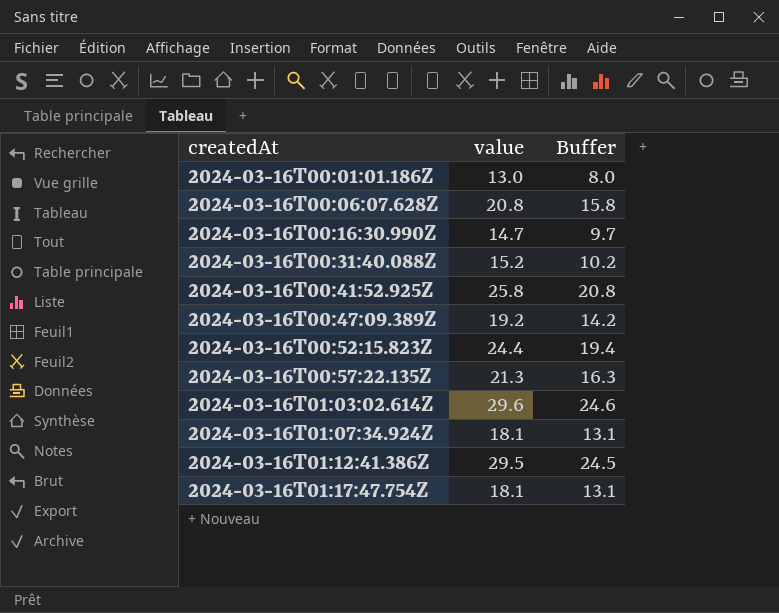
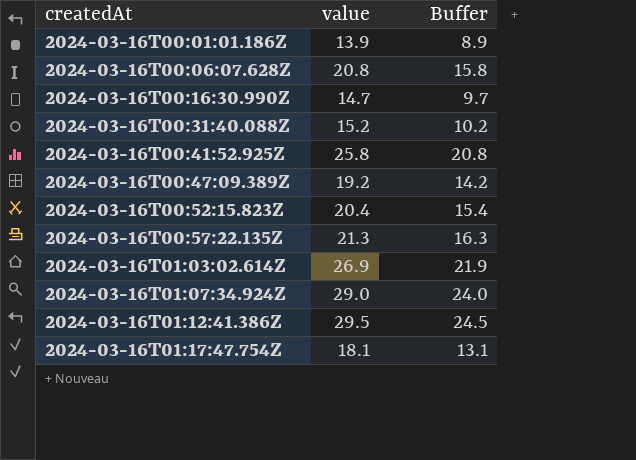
2024-03-16T00:01:01.186Z | value: 13.0 -> 13.9
2024-03-16T00:01:01.186Z | Buffer: 8.0 -> 8.9
2024-03-16T00:52:15.823Z | value: 24.4 -> 20.4
2024-03-16T00:52:15.823Z | Buffer: 19.4 -> 15.4
2024-03-16T01:03:02.614Z | value: 29.6 -> 26.9
2024-03-16T01:03:02.614Z | Buffer: 24.6 -> 21.9
2024-03-16T01:07:34.924Z | value: 18.1 -> 29.0
2024-03-16T01:07:34.924Z | Buffer: 13.1 -> 24.0

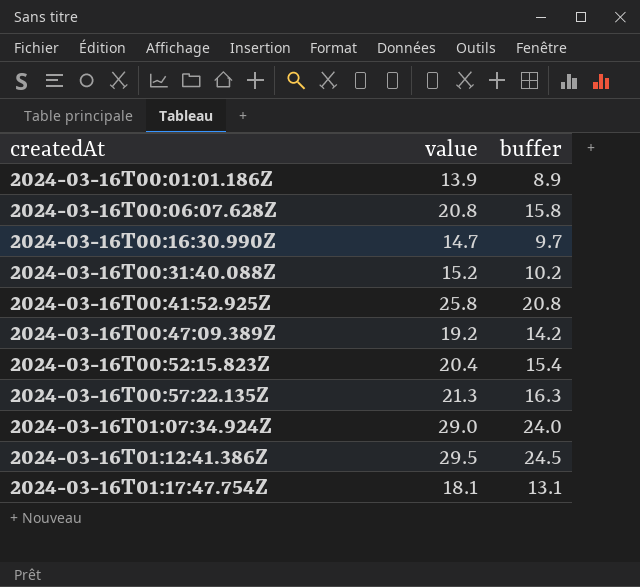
column name: Buffer -> buffer
row 2024-03-16T01:03:02.614Z: 26.9 | 21.9 -> none

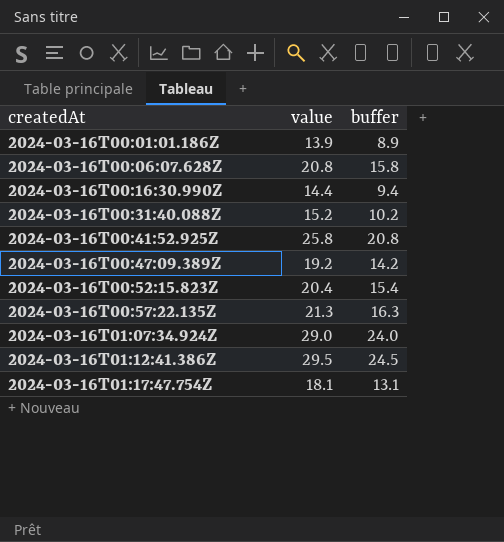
2024-03-16T00:16:30.990Z | value: 14.7 -> 14.4
2024-03-16T00:16:30.990Z | buffer: 9.7 -> 9.4

